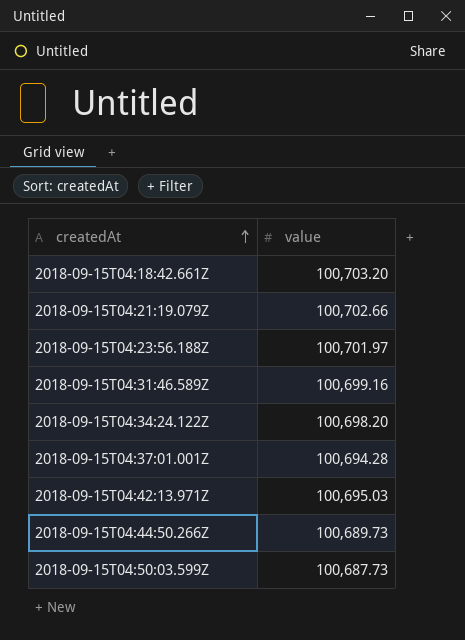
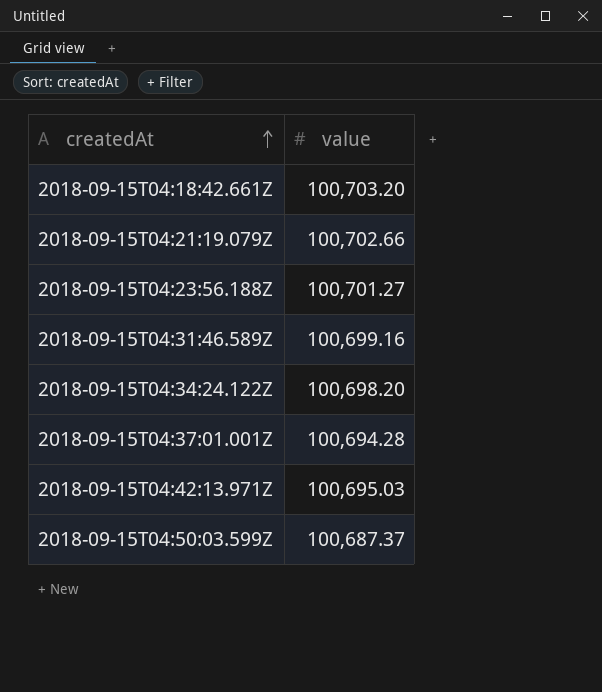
row 2018-09-15T04:44:50.266Z: 100,689.73 -> none
2018-09-15T04:23:56.188Z | value: 100,701.97 -> 100,701.27
2018-09-15T04:50:03.599Z | value: 100,687.73 -> 100,687.37

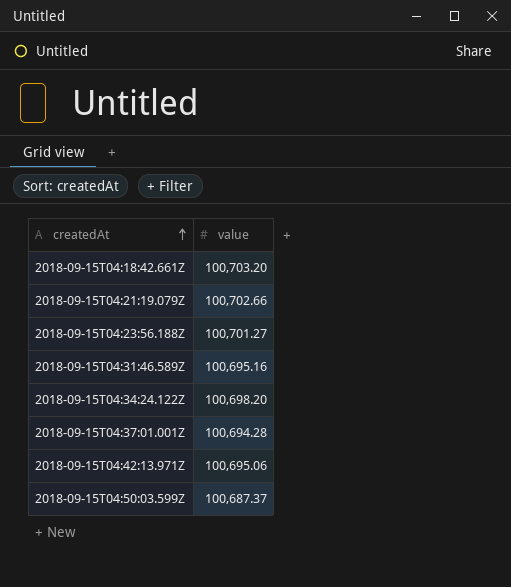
2018-09-15T04:31:46.589Z | value: 100,699.16 -> 100,695.16
2018-09-15T04:42:13.971Z | value: 100,695.03 -> 100,695.06

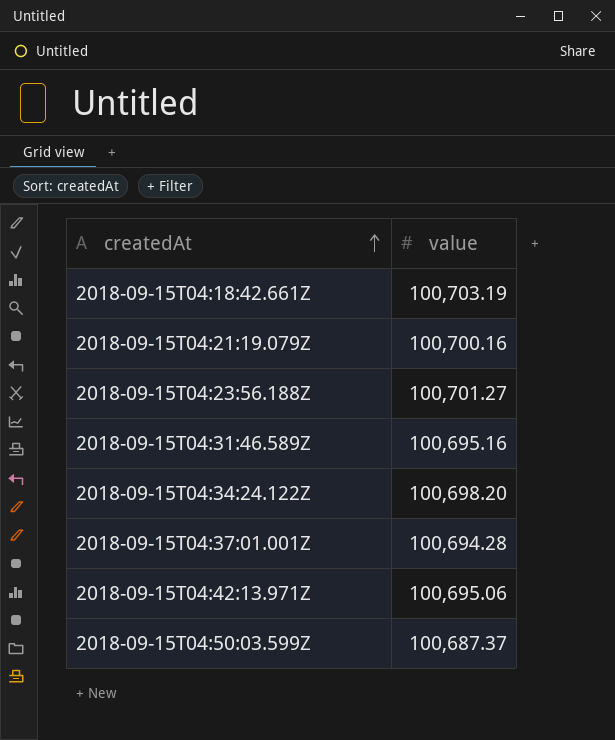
2018-09-15T04:18:42.661Z | value: 100,703.20 -> 100,703.19
2018-09-15T04:21:19.079Z | value: 100,702.66 -> 100,700.16

